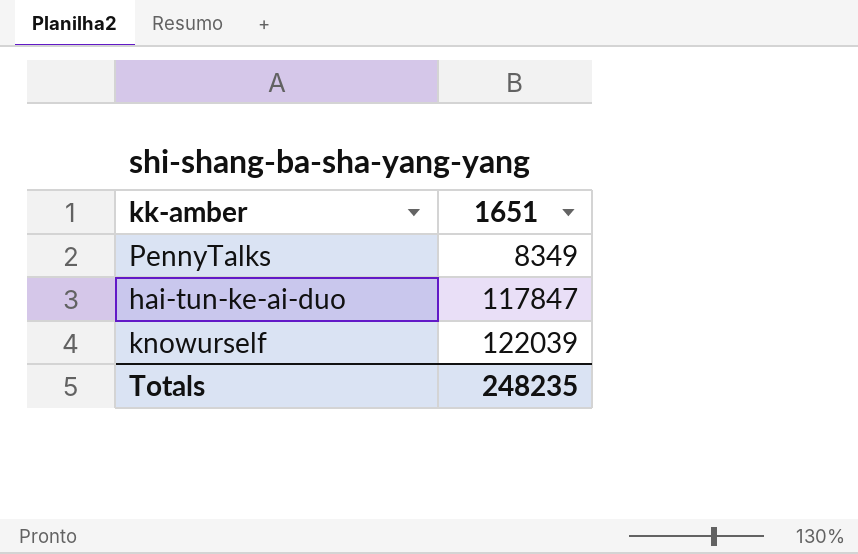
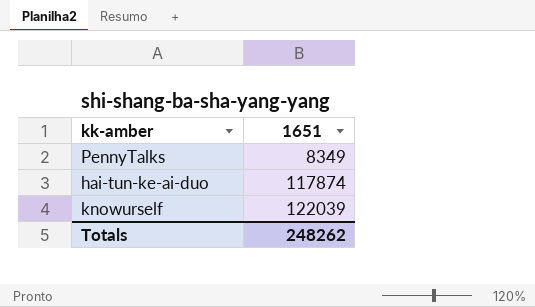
hai-tun-ke-ai-duo | 1651: 117847 -> 117874
Totals | 1651: 248235 -> 248262

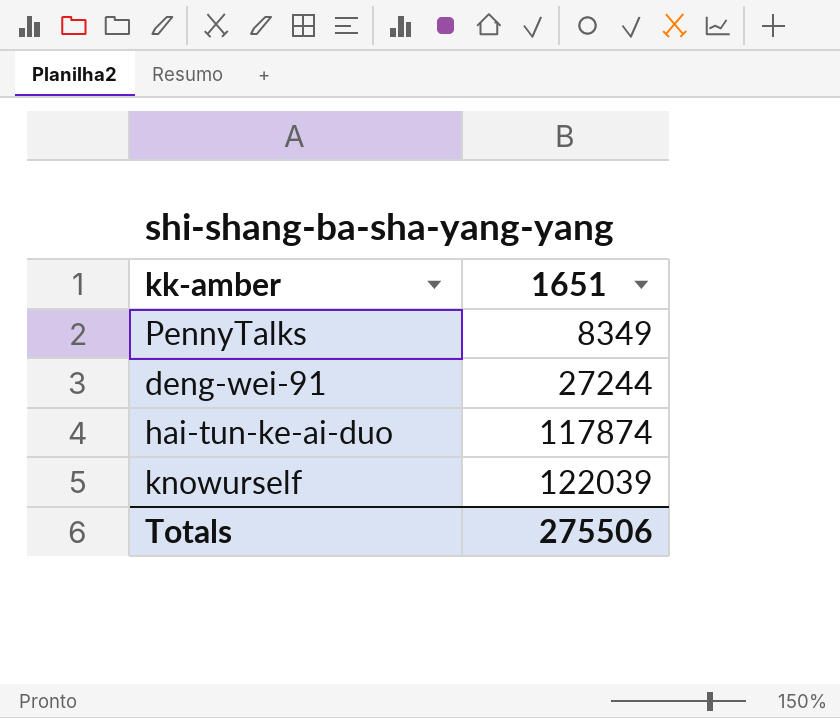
row deng-wei-91: none -> 27244
Totals | 1651: 248262 -> 275506

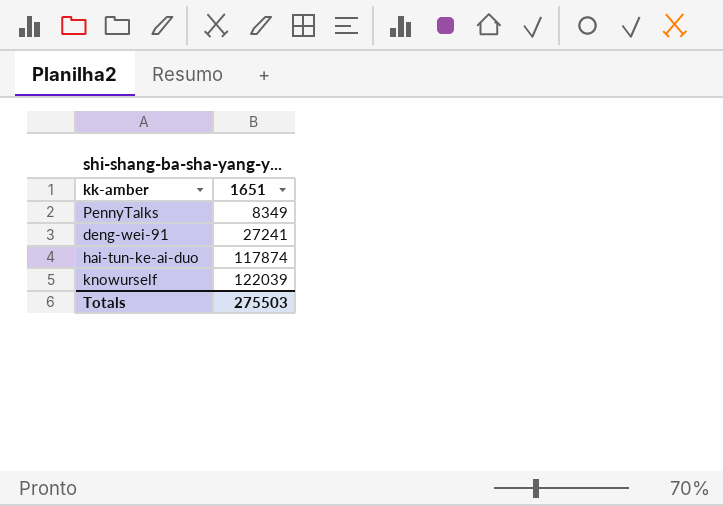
deng-wei-91 | 1651: 27244 -> 27241
Totals | 1651: 275506 -> 275503

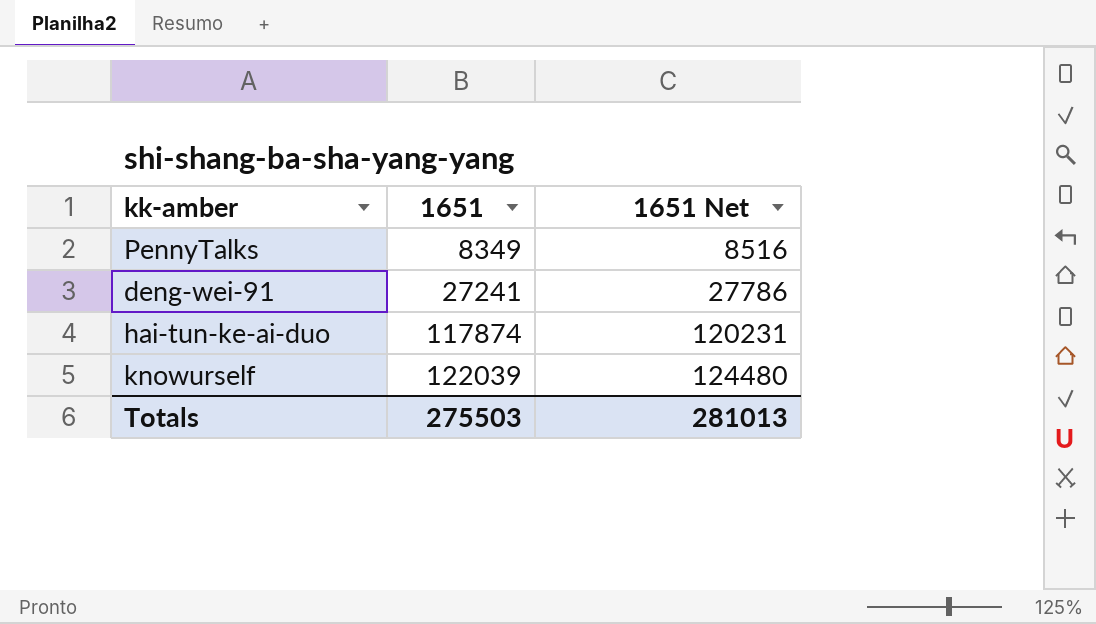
column 1651 Net | formula: none -> [1651] * 1.02

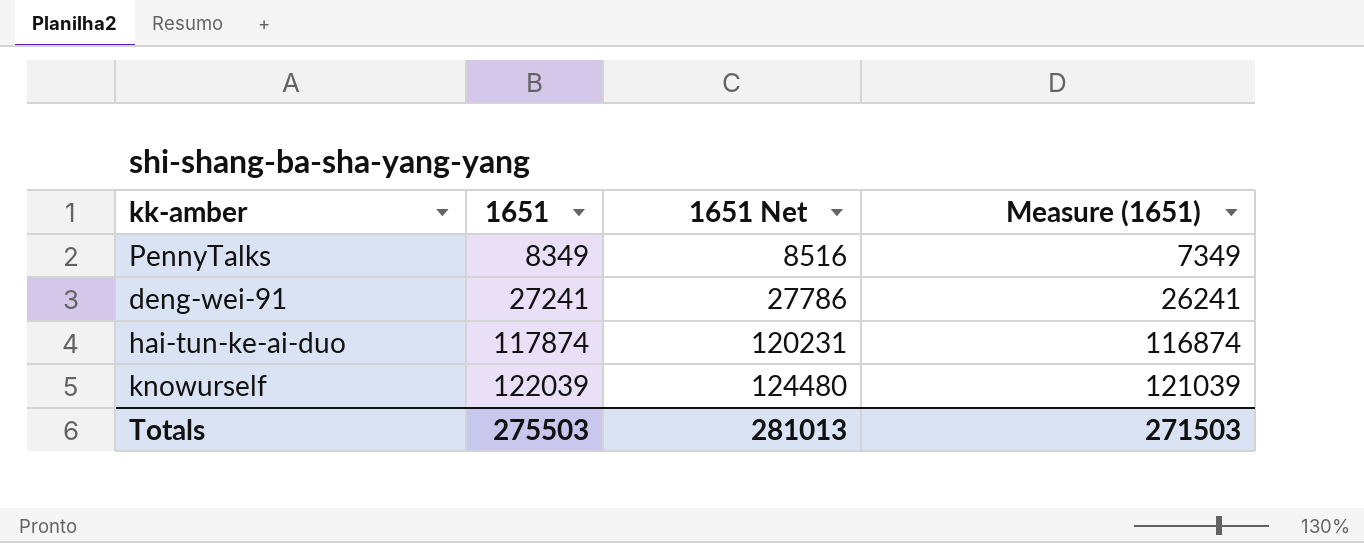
column Measure (1651) | formula: none -> [1651] - 1000

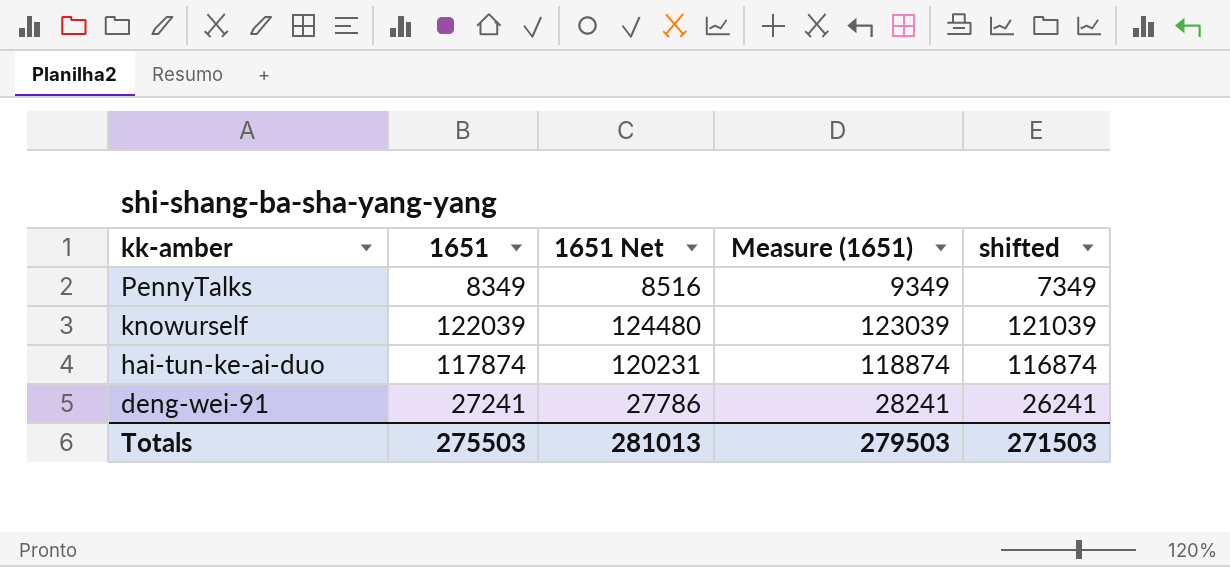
row order: 1651 ascending -> kk-amber descending
column Measure (1651) | formula: [1651] - 1000 -> [1651] + 1000
column shifted | formula: none -> [1651] - 1000
Totals | Measure (1651): 271503 -> 279503

